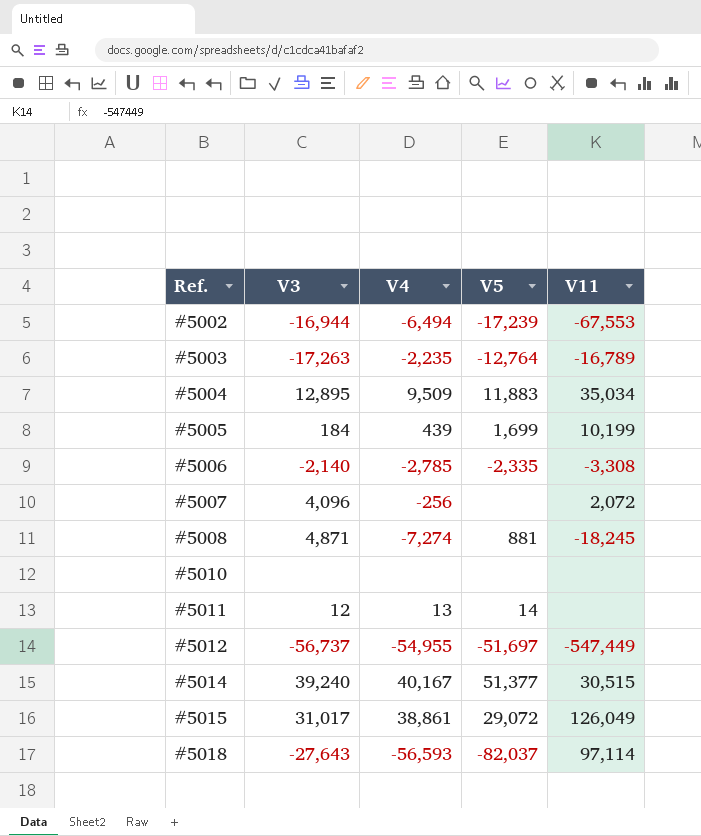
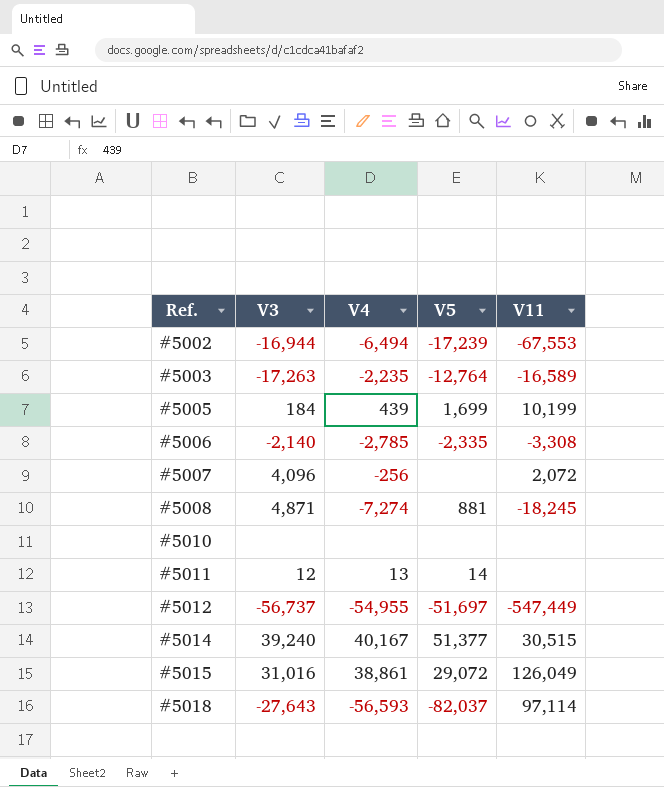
row #5004: 12,895 | 9,509 | 11,883 | 35,034 -> none
#5003 | V11: -16,789 -> -16,589
#5015 | V3: 31,017 -> 31,016

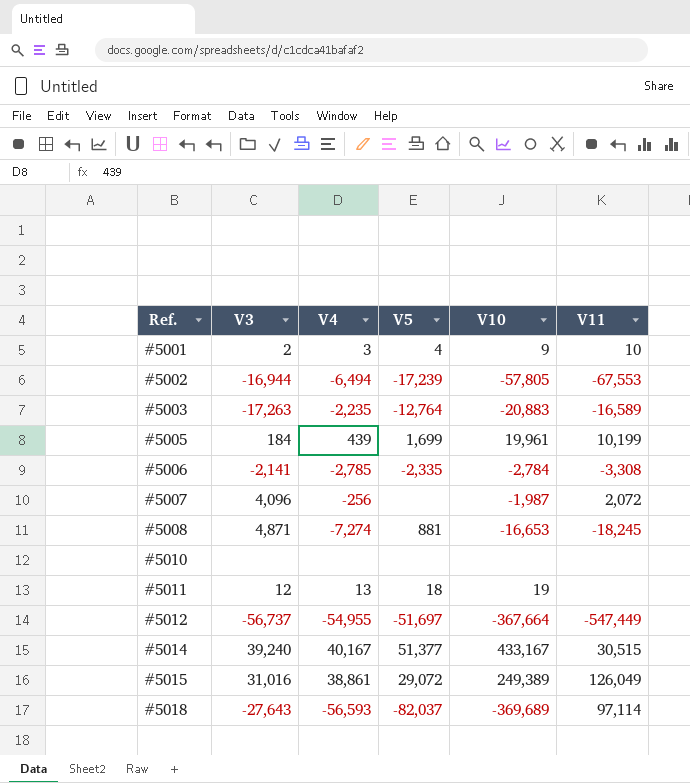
column V10 | position: none -> 5
row #5001: none -> 2 | 3 | 4 | 9 | 10
#5006 | V3: -2,140 -> -2,141
#5011 | V5: 14 -> 18

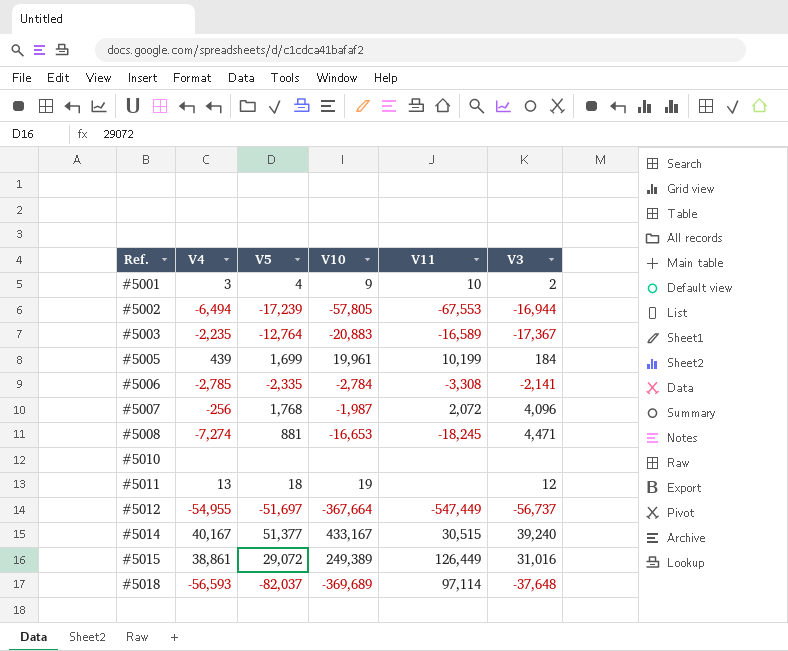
column V3 | position: 2 -> 6
#5003 | V3: -17,263 -> -17,367
#5007 | V5: none -> 1,768
#5008 | V3: 4,871 -> 4,471
#5015 | V11: 126,049 -> 126,449
#5018 | V3: -27,643 -> -37,648

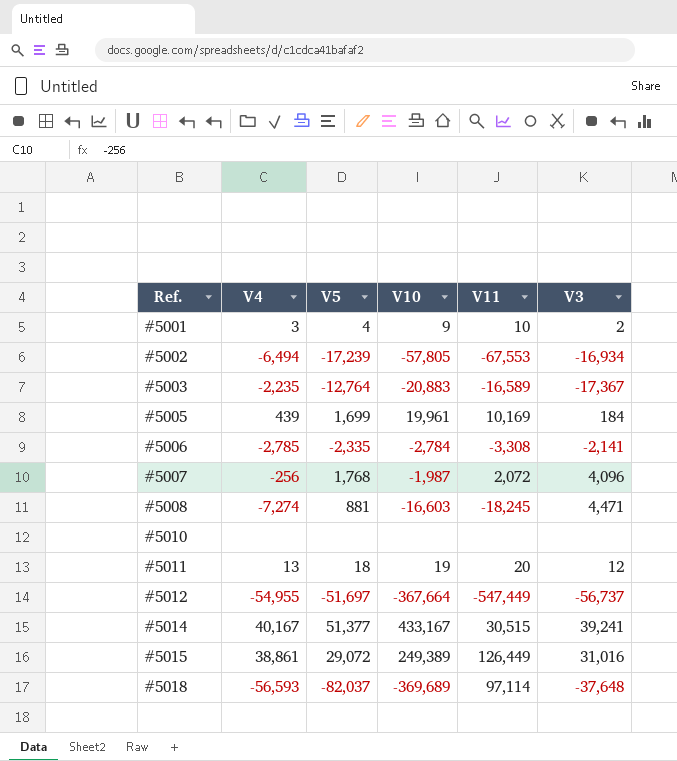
#5002 | V3: -16,944 -> -16,934
#5005 | V11: 10,199 -> 10,169
#5008 | V10: -16,653 -> -16,603
#5011 | V11: none -> 20
#5014 | V3: 39,240 -> 39,241

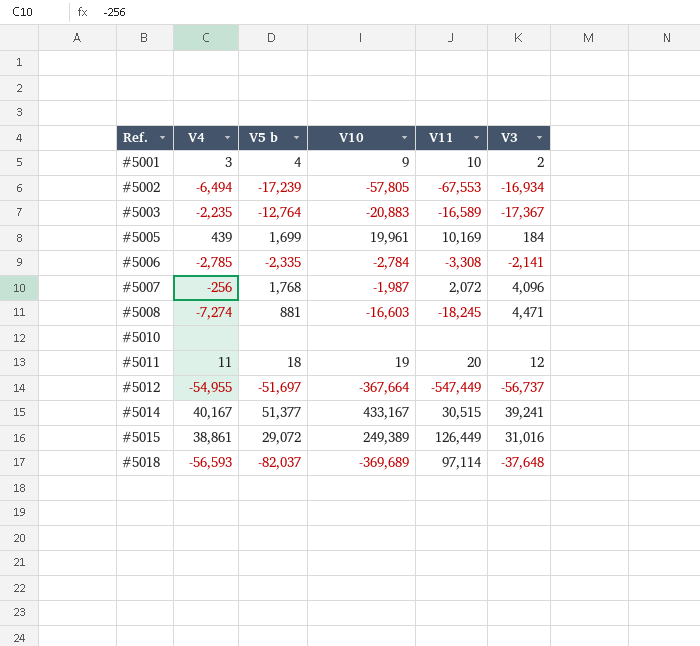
column name: V5 -> V5 b
#5011 | V4: 13 -> 11

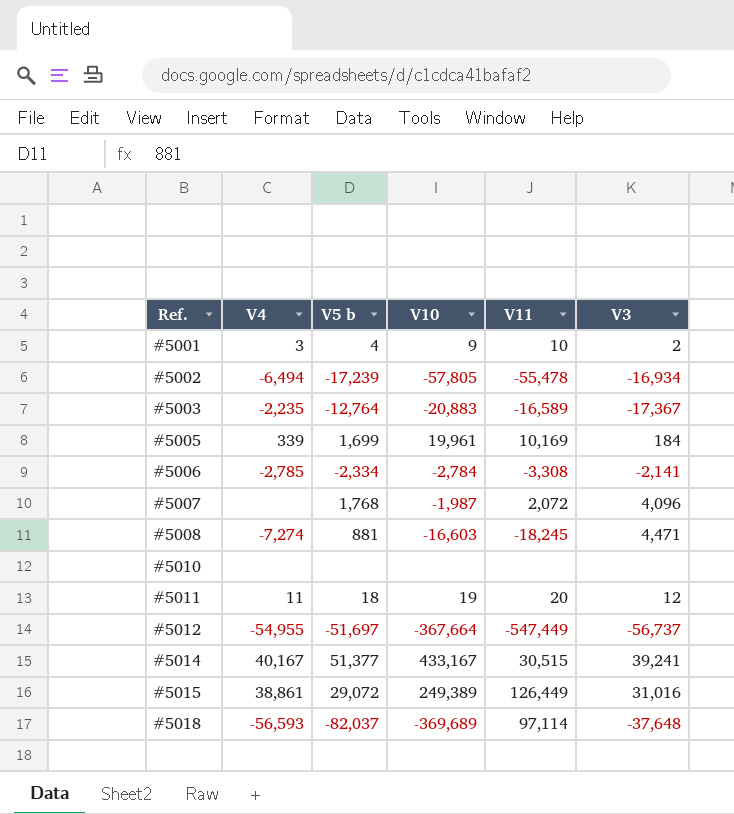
#5002 | V11: -67,553 -> -55,478
#5005 | V4: 439 -> 339
#5006 | V5 b: -2,335 -> -2,334
#5007 | V4: -256 -> none

